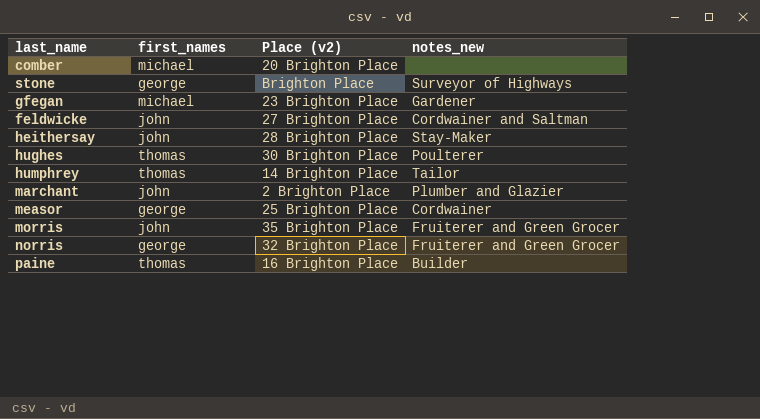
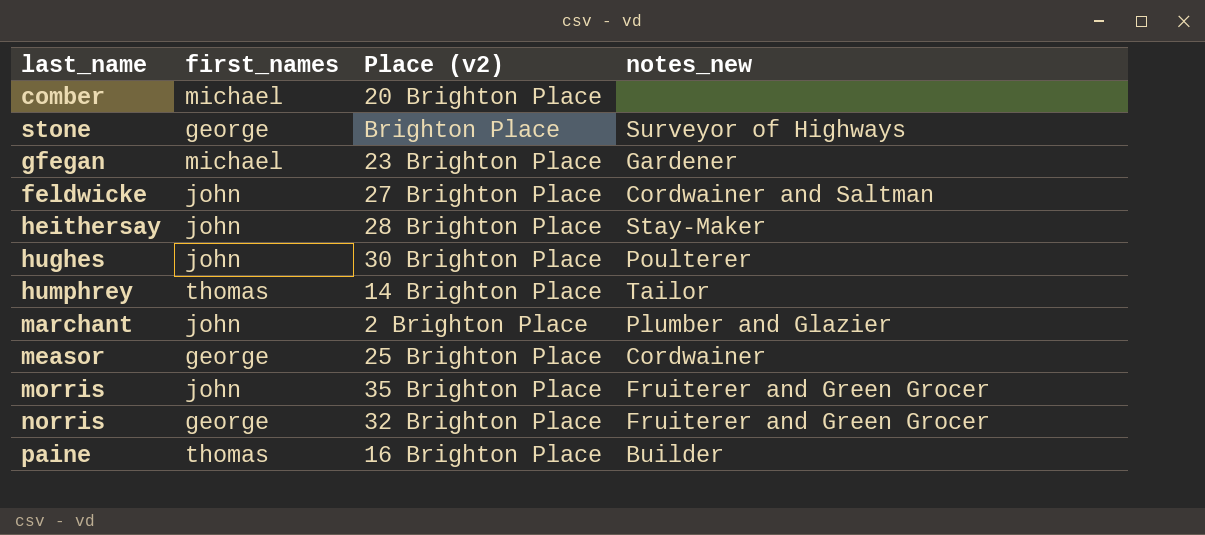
hughes | first_names: thomas -> john

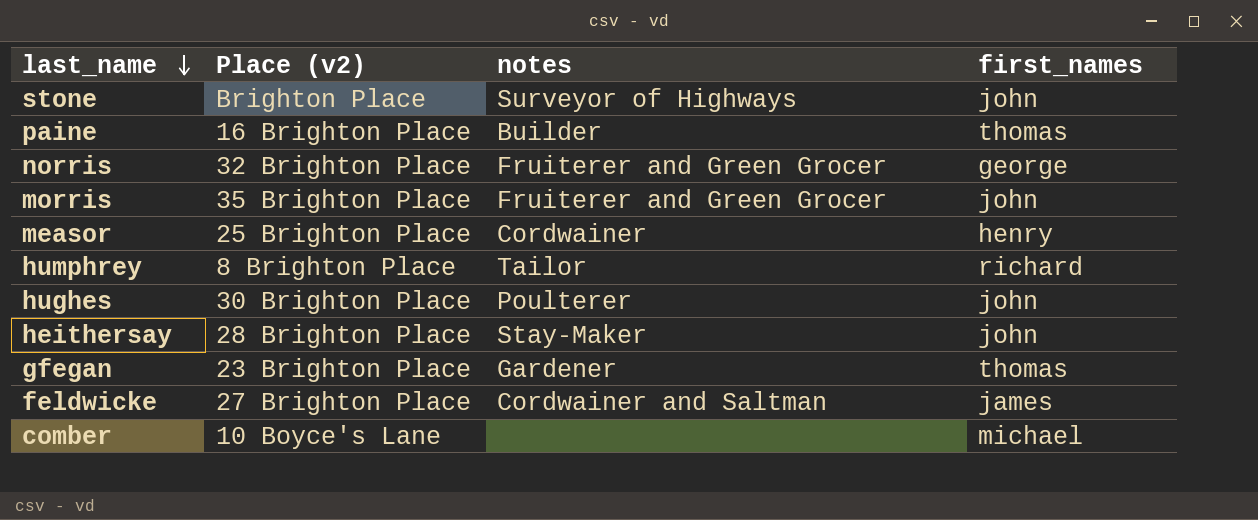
row order: none -> last_name descending
column name: notes_new -> notes
column first_names | position: 2 -> 4
row marchant: john | 2 Brighton Place | Plumber and Glazier -> none
stone | first_names: george -> john
measor | first_names: george -> henry
humphrey | Place (v2): 14 Brighton Place -> 8 Brighton Place
humphrey | first_names: thomas -> richard
gfegan | first_names: michael -> thomas
feldwicke | first_names: john -> james
comber | Place (v2): 20 Brighton Place -> 10 Boyce's Lane

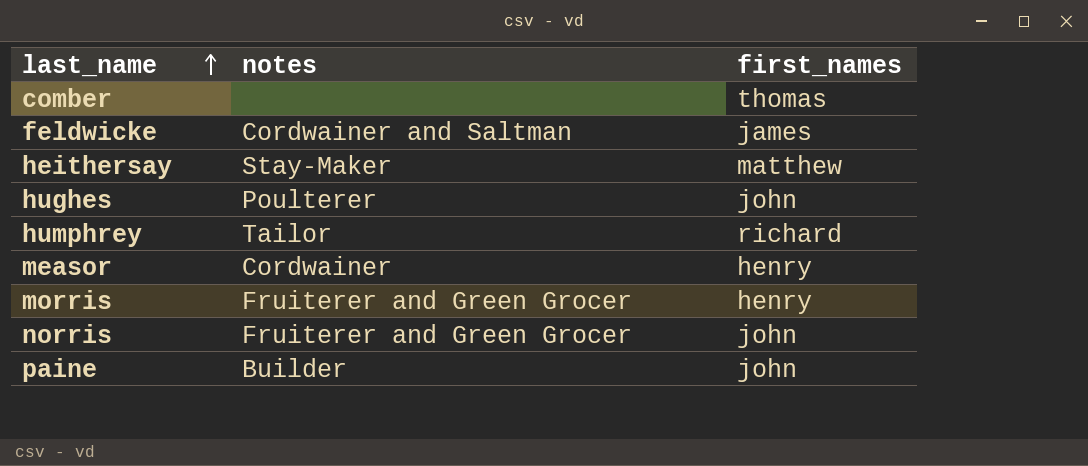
row order: last_name descending -> last_name ascending
column Place (v2) | position: 2 -> none
row stone: Brighton Place | Surveyor of Highways | john -> none
row gfegan: 23 Brighton Place | Gardener | thomas -> none
comber | first_names: michael -> thomas
heithersay | first_names: john -> matthew
morris | first_names: john -> henry
norris | first_names: george -> john
paine | first_names: thomas -> john

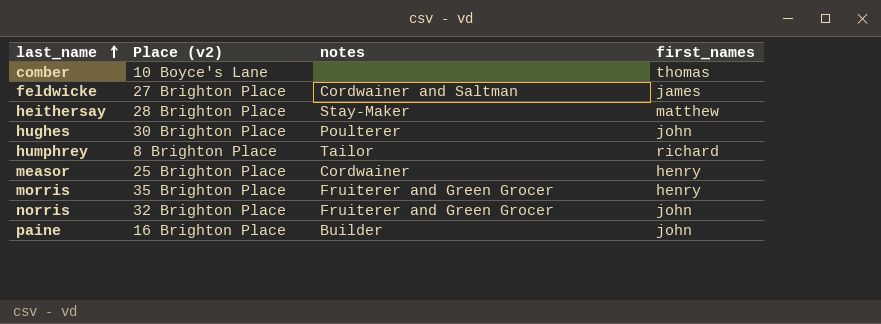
column Place (v2) | position: none -> 2

